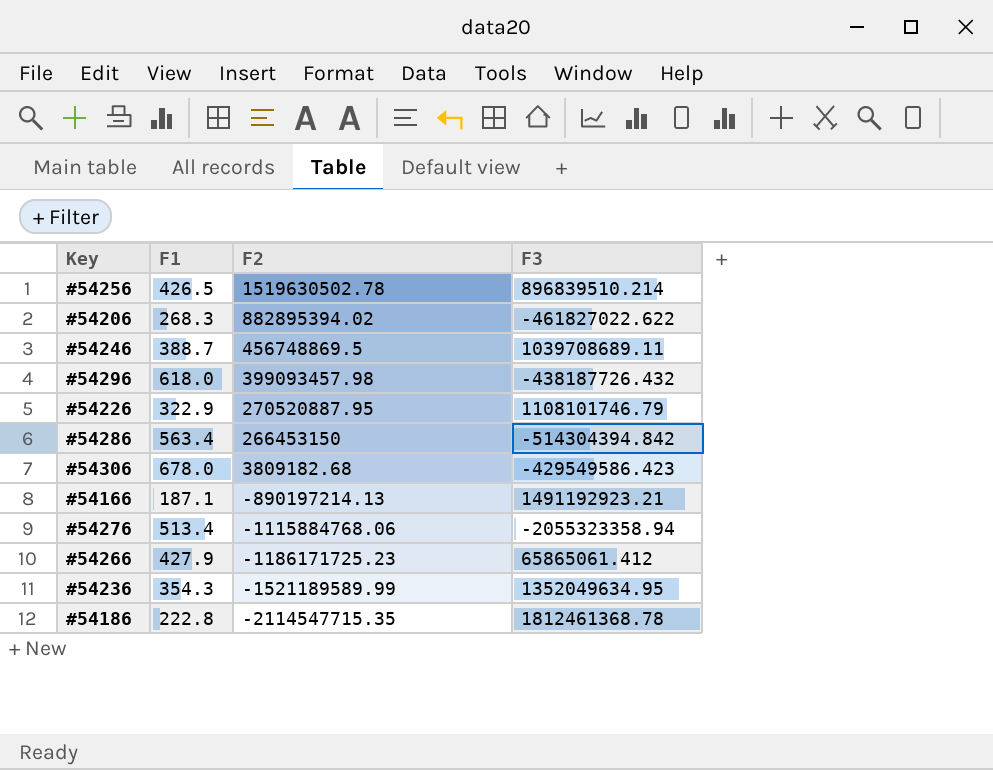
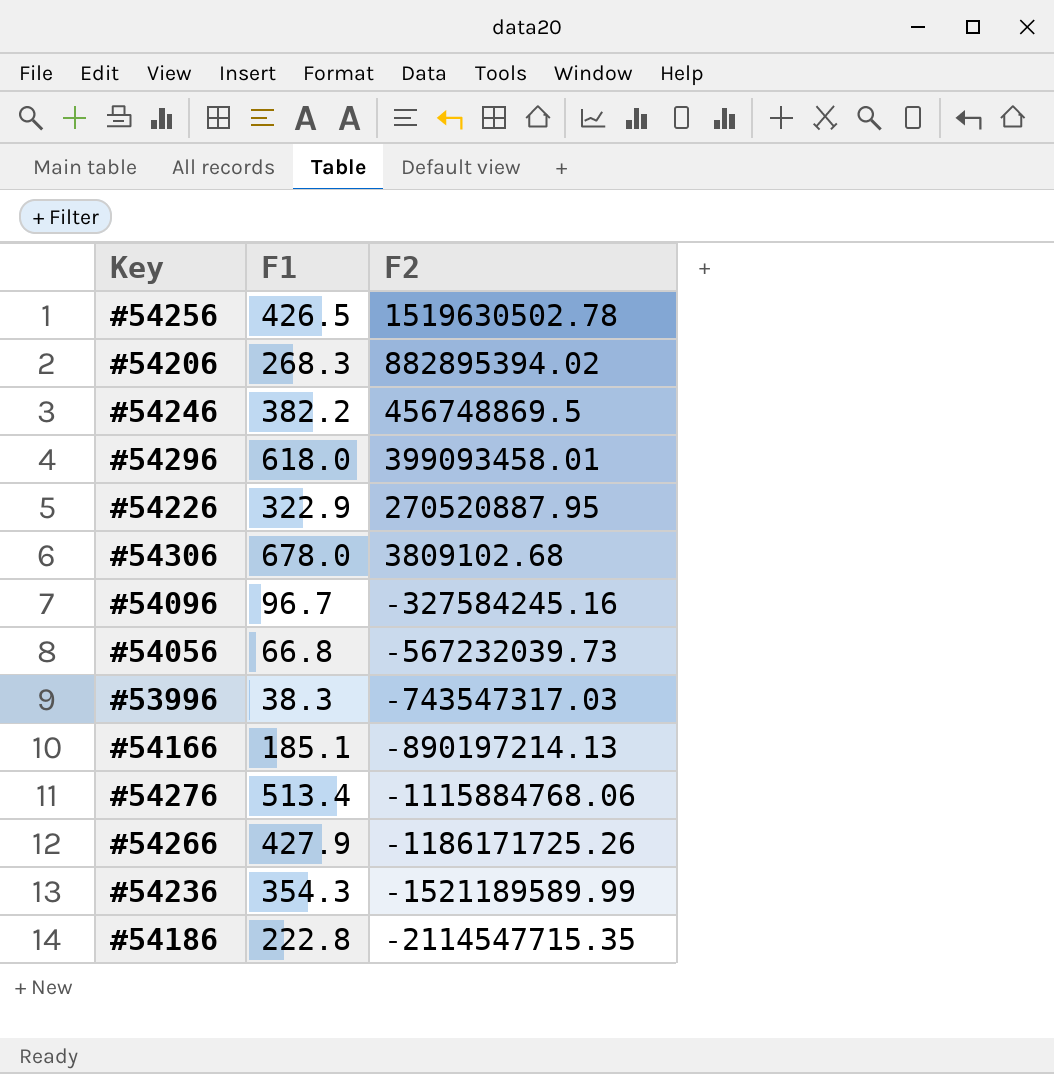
column F3 | position: 4 -> none
row #54286: 563.4 | 266453150 | -514304394.842 -> none
#54246 | F1: 388.7 -> 382.2
#54296 | F2: 399093457.98 -> 399093458.01
#54306 | F2: 3809182.68 -> 3809102.68
row #54096: none -> 96.7 | -327584245.16
row #54056: none -> 66.8 | -567232039.73
row #53996: none -> 38.3 | -743547317.03
#54166 | F1: 187.1 -> 185.1
#54266 | F2: -1186171725.23 -> -1186171725.26

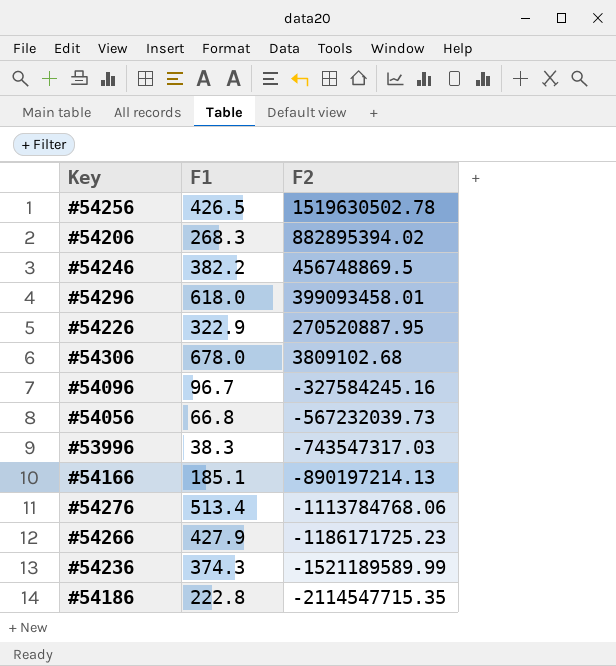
#54276 | F2: -1115884768.06 -> -1113784768.06
#54266 | F2: -1186171725.26 -> -1186171725.23
#54236 | F1: 354.3 -> 374.3

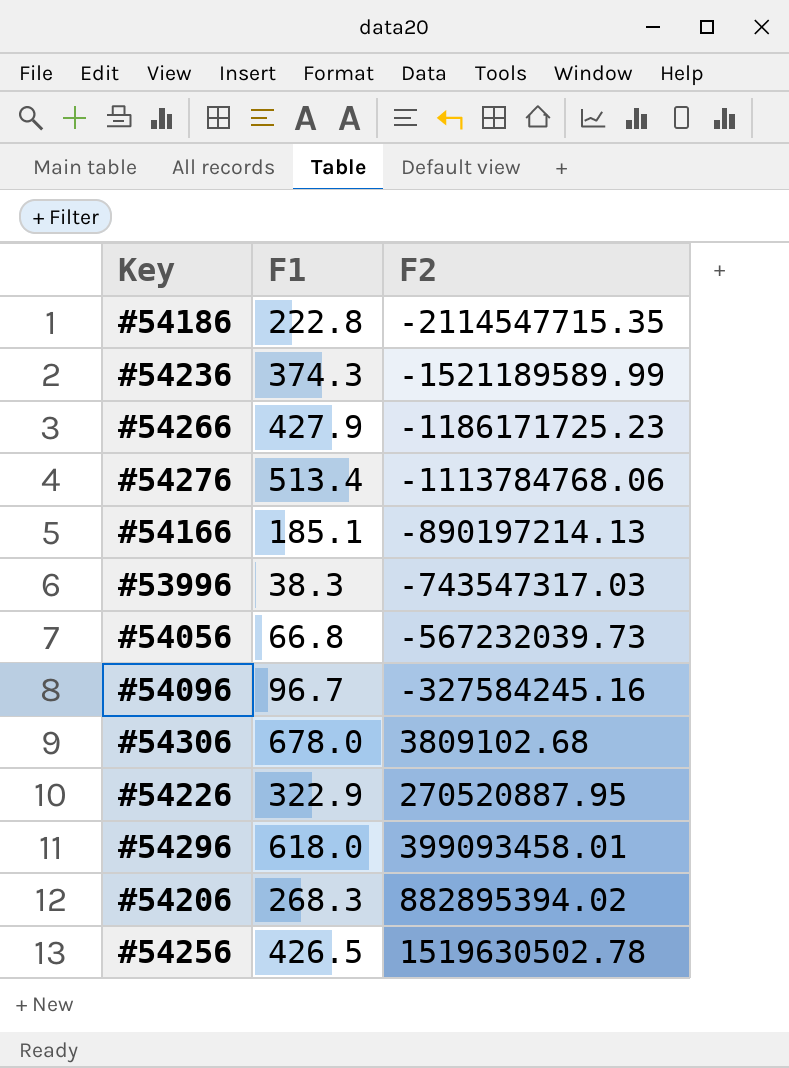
row order: F2 descending -> F2 ascending
row #54246: 382.2 | 456748869.5 -> none

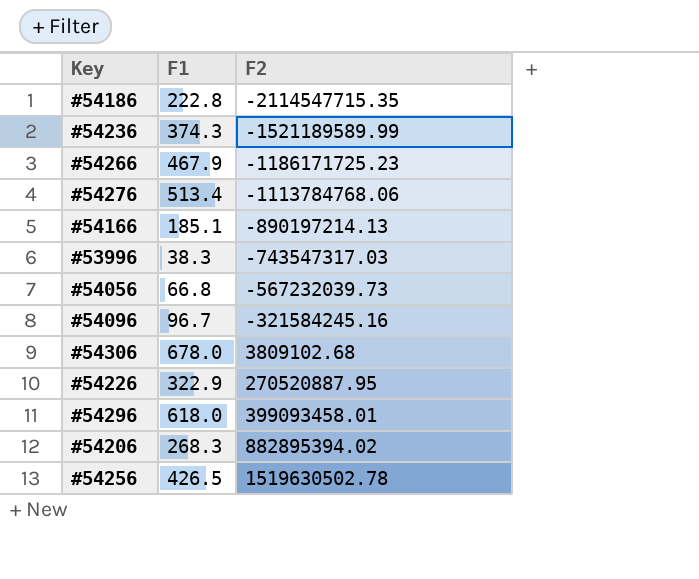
#54266 | F1: 427.9 -> 467.9
#54096 | F2: -327584245.16 -> -321584245.16

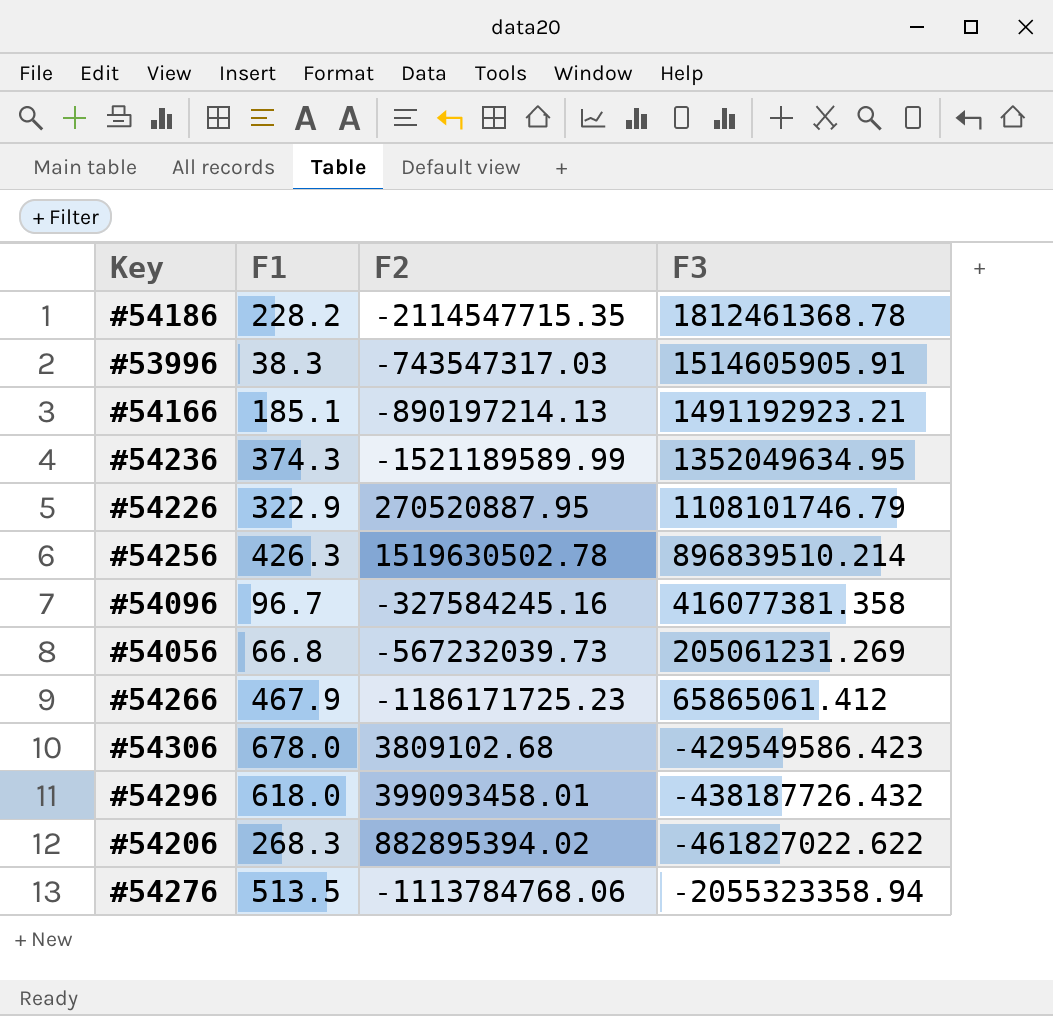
row order: F2 ascending -> F3 descending
column F3 | position: none -> 4
#54186 | F1: 222.8 -> 228.2
#54256 | F1: 426.5 -> 426.3
#54096 | F2: -321584245.16 -> -327584245.16
#54276 | F1: 513.4 -> 513.5

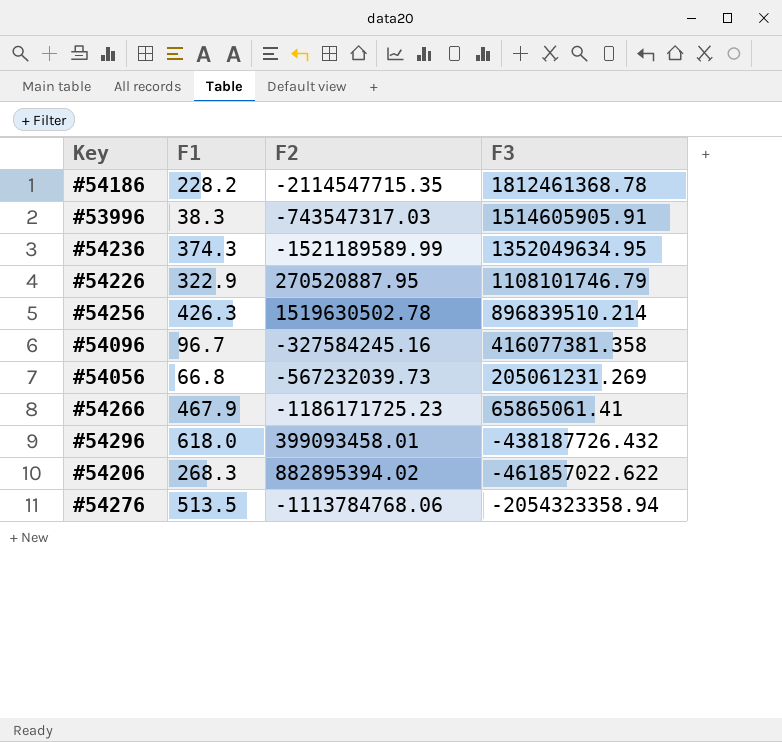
row #54166: 185.1 | -890197214.13 | 1491192923.21 -> none
row #54306: 678.0 | 3809102.68 | -429549586.423 -> none
#54266 | F3: 65865061.412 -> 65865061.41
#54206 | F3: -461827022.622 -> -461857022.622
#54276 | F3: -2055323358.94 -> -2054323358.94

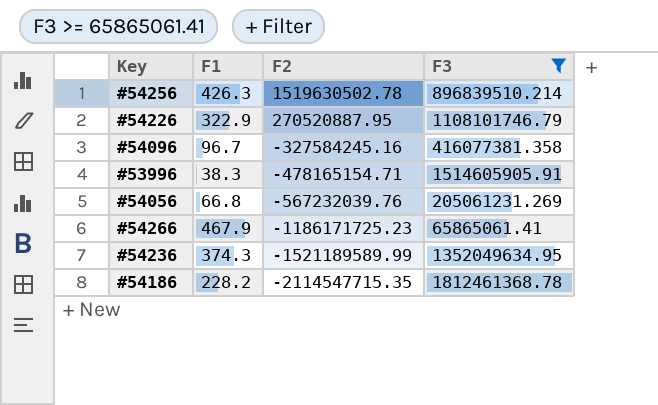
filter: none -> F3 >= 65865061.41
row order: F3 descending -> F2 descending
#53996 | F2: -743547317.03 -> -478165154.71
#54056 | F2: -567232039.73 -> -567232039.76

